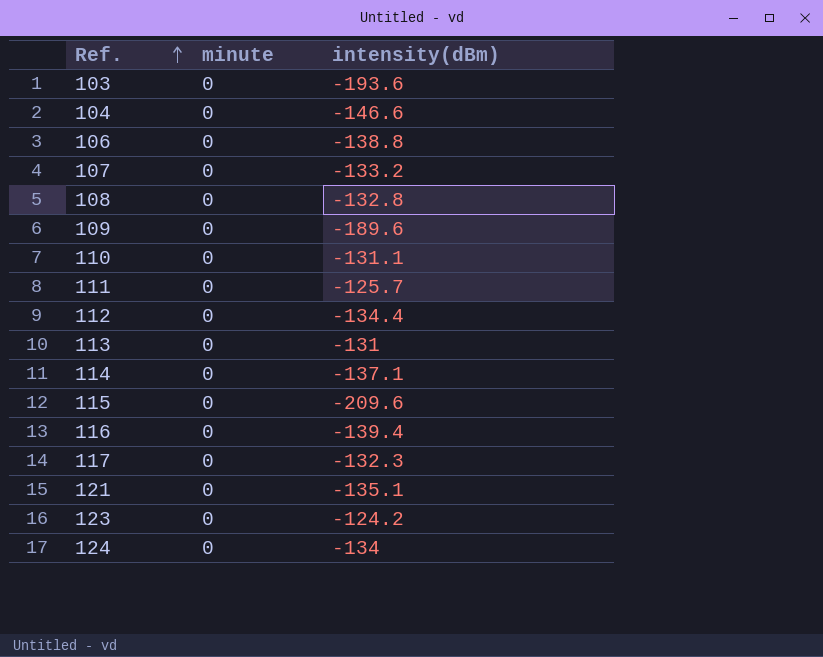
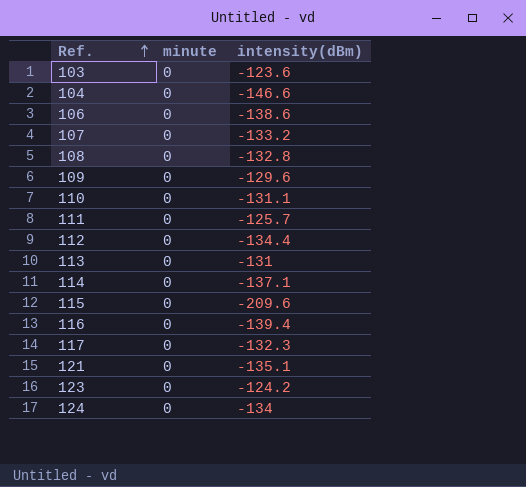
103 | intensity(dBm): -193.6 -> -123.6
106 | intensity(dBm): -138.8 -> -138.6
109 | intensity(dBm): -189.6 -> -129.6

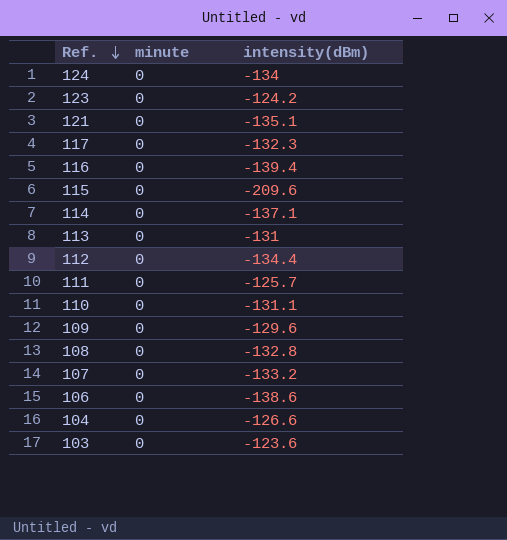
row order: Ref. ascending -> Ref. descending
104 | intensity(dBm): -146.6 -> -126.6

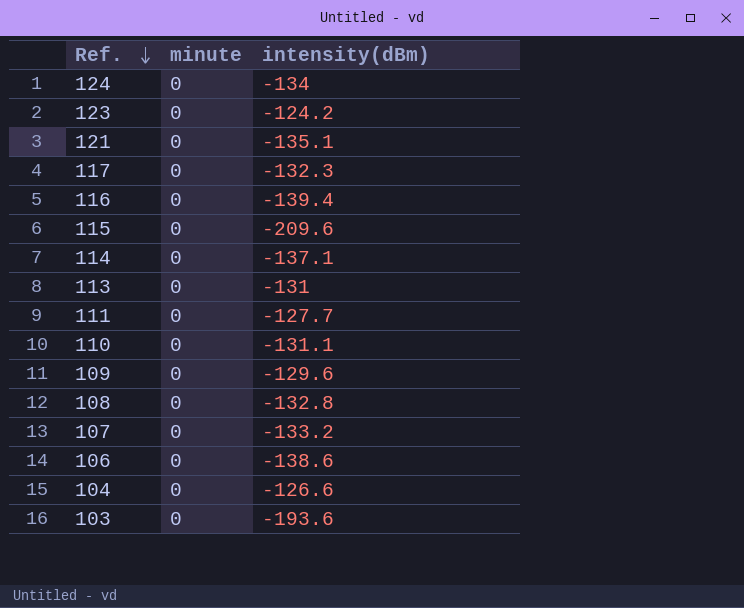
row 112: 0 | -134.4 -> none
111 | intensity(dBm): -125.7 -> -127.7
103 | intensity(dBm): -123.6 -> -193.6

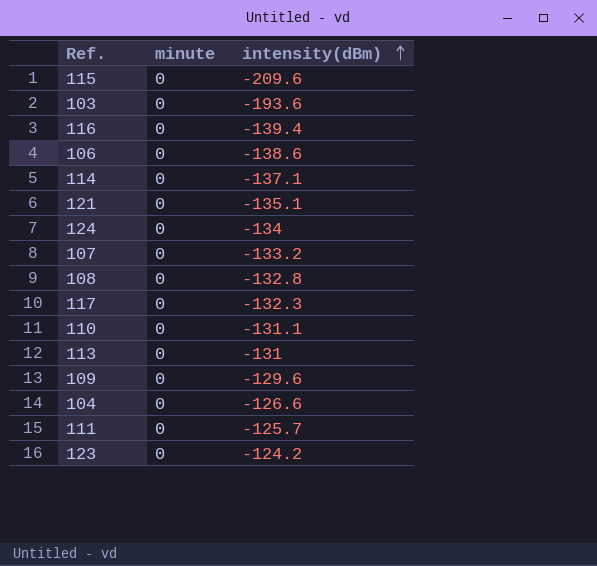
row order: Ref. descending -> intensity(dBm) ascending
111 | intensity(dBm): -127.7 -> -125.7

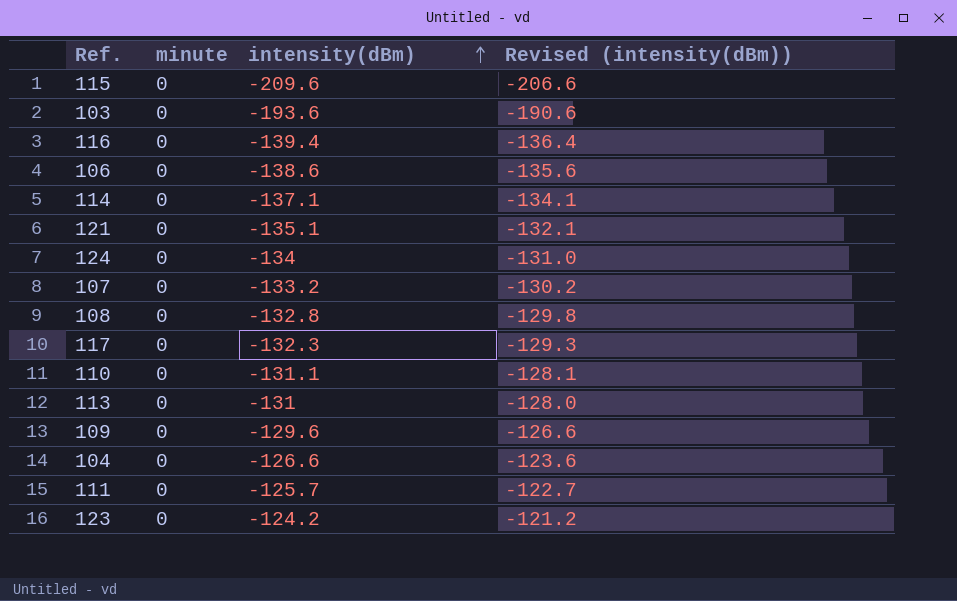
column Revised (intensity(dBm)) | formula: none -> [intensity(dBm)] + 3

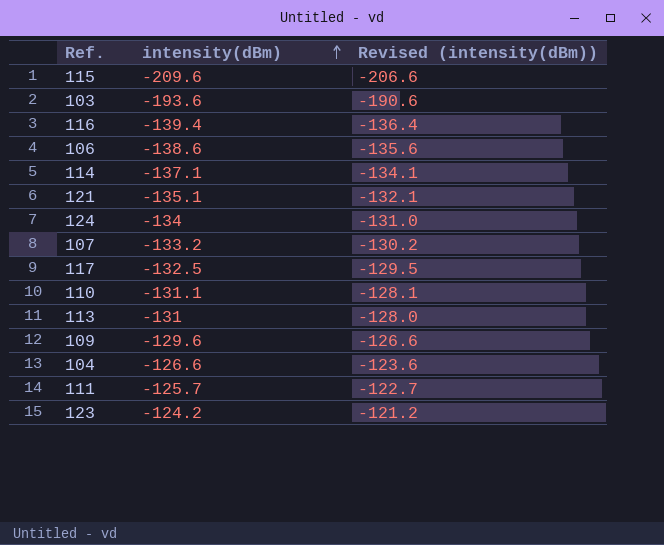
column minute | position: 2 -> none
row 108: 0 | -132.8 | -129.8 -> none
117 | intensity(dBm): -132.3 -> -132.5
117 | Revised (intensity(dBm)): -129.3 -> -129.5

